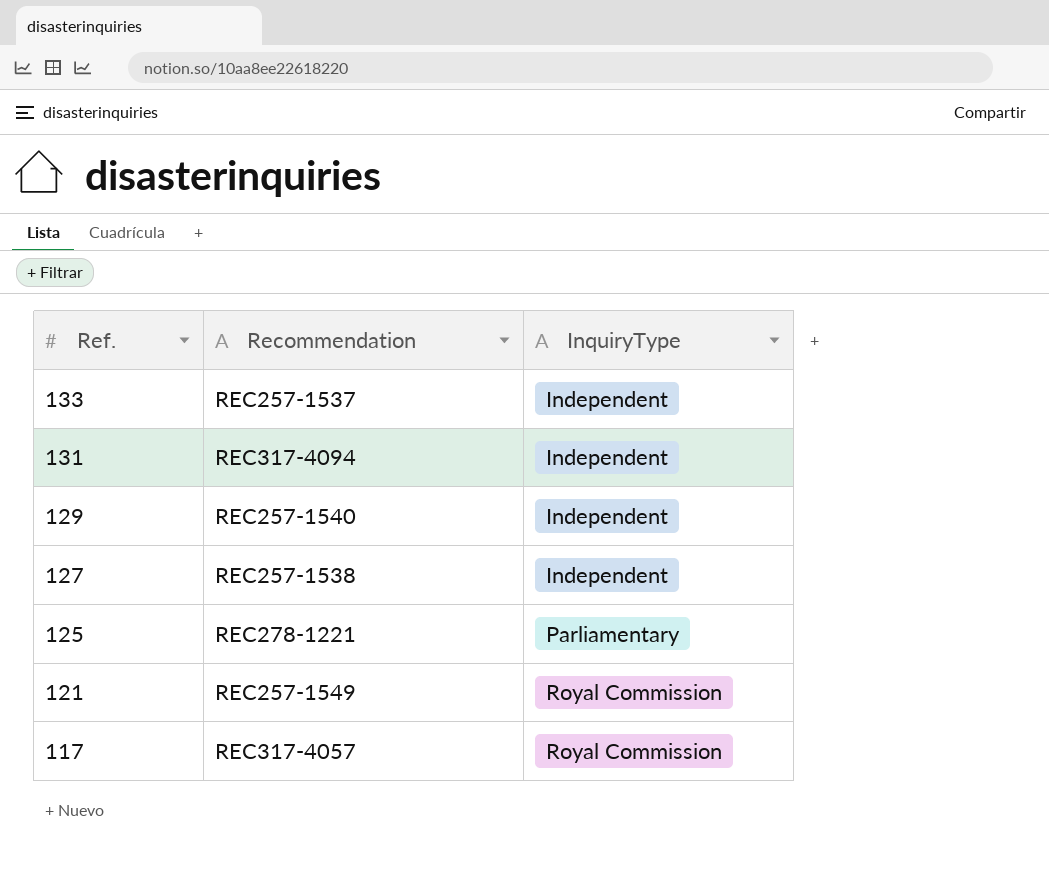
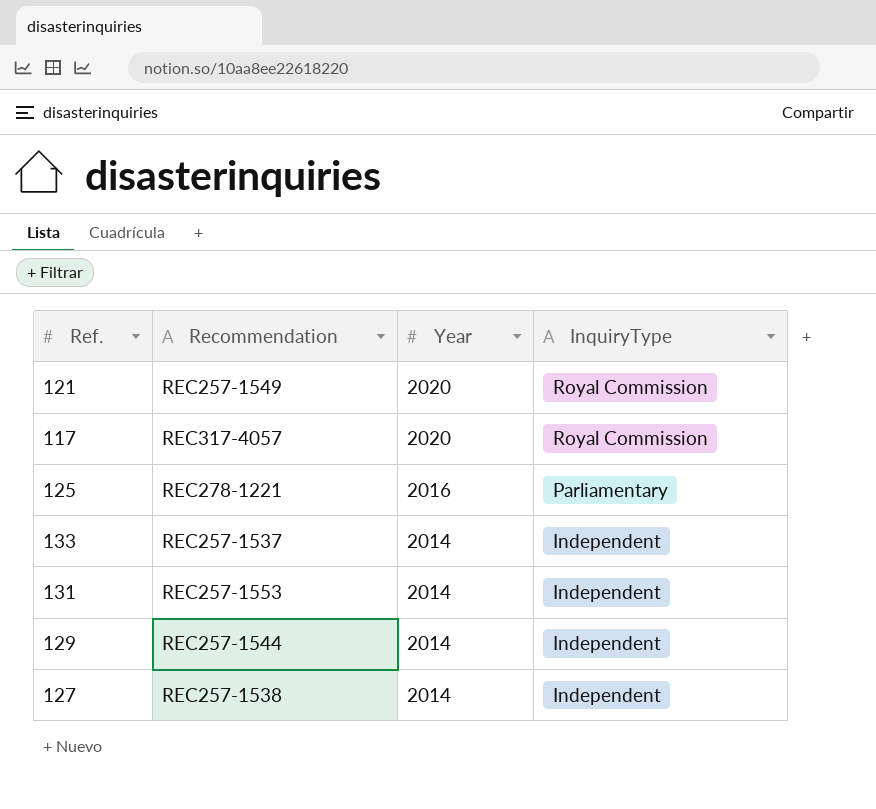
row order: Ref. descending -> Year descending
column Year | position: none -> 3
131 | Recommendation: REC317-4094 -> REC257-1553
129 | Recommendation: REC257-1540 -> REC257-1544

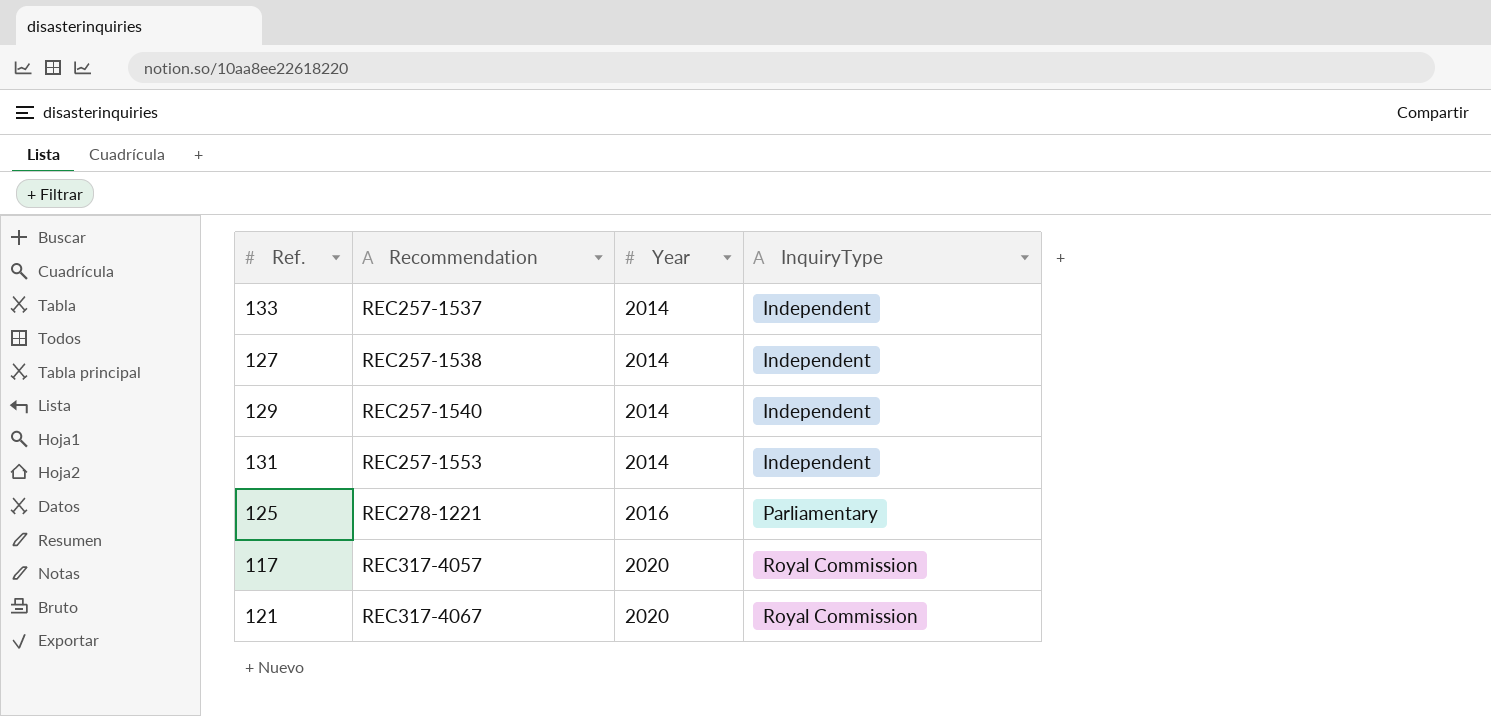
row order: Year descending -> Recommendation ascending
129 | Recommendation: REC257-1544 -> REC257-1540
121 | Recommendation: REC257-1549 -> REC317-4067

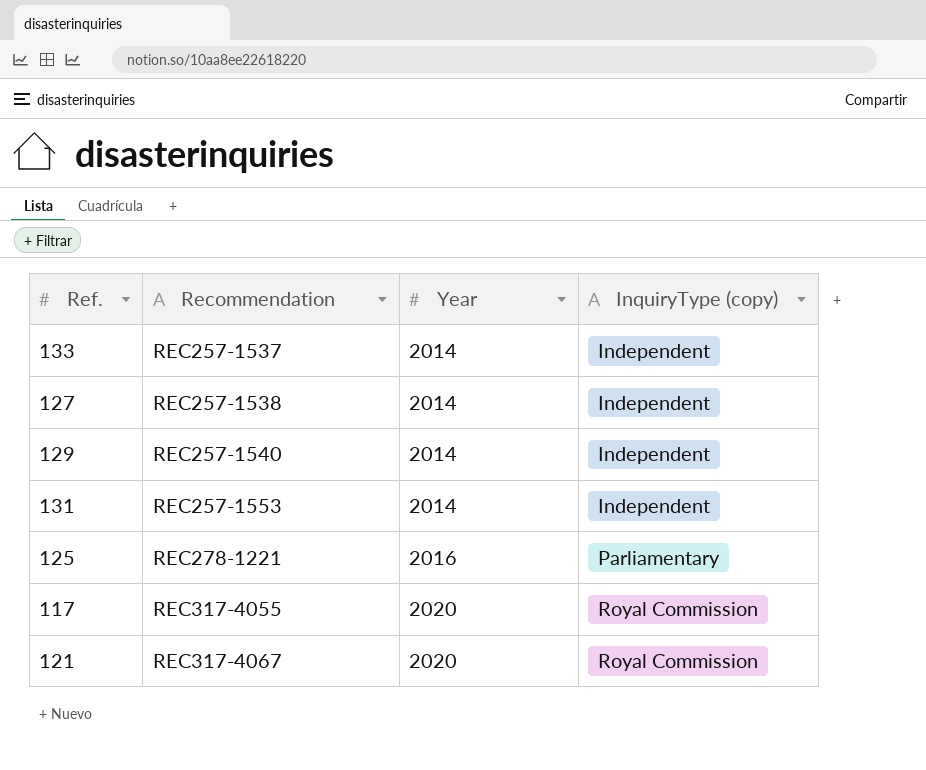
column name: InquiryType -> InquiryType (copy)
117 | Recommendation: REC317-4057 -> REC317-4055

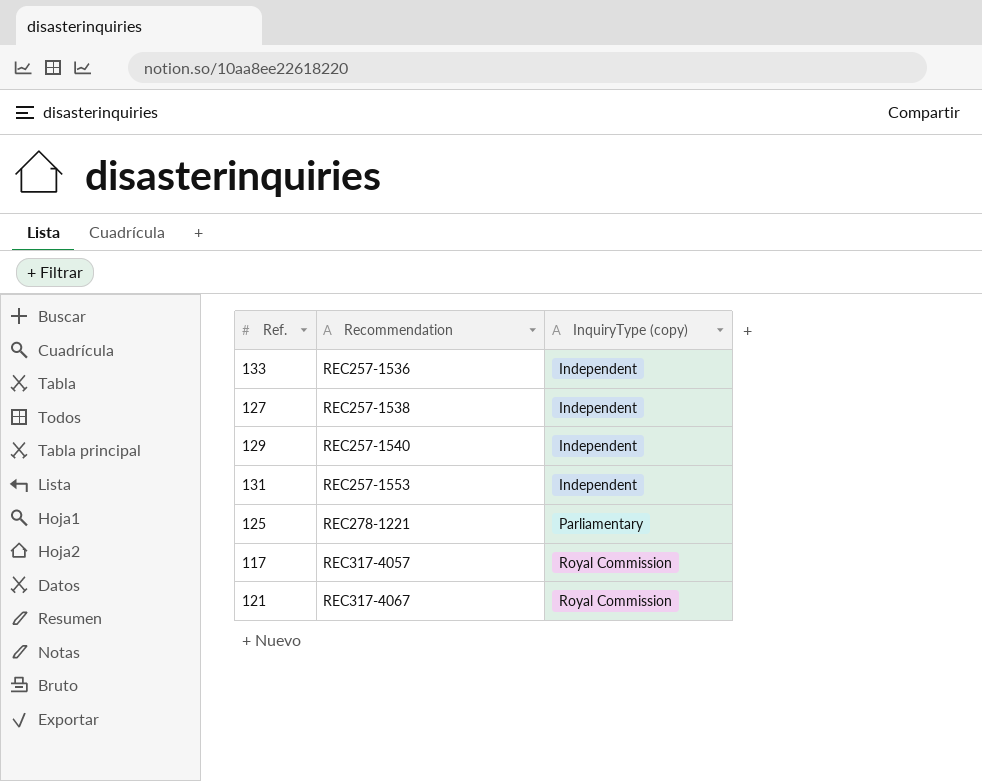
column Year | position: 3 -> none
133 | Recommendation: REC257-1537 -> REC257-1536
117 | Recommendation: REC317-4055 -> REC317-4057

